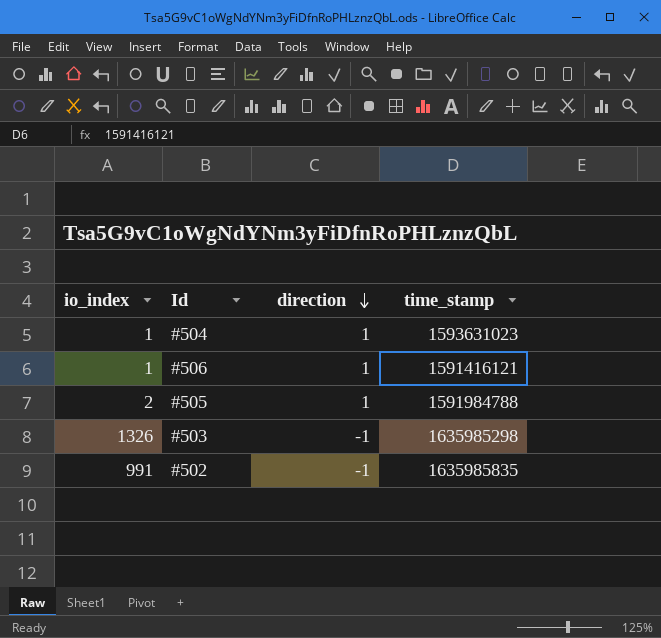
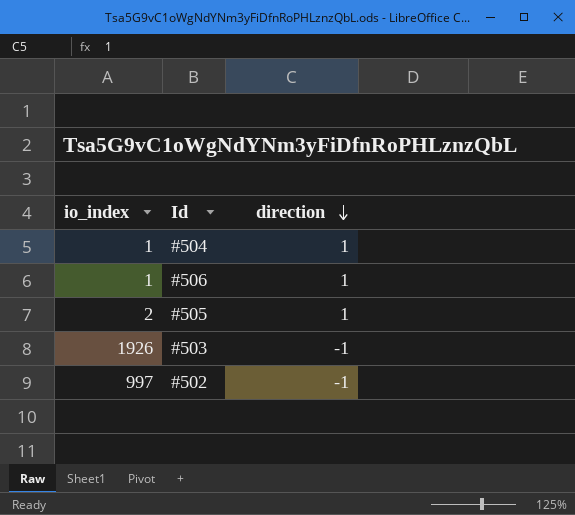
column time_stamp | position: 4 -> none
#503 | io_index: 1326 -> 1926
#502 | io_index: 991 -> 997

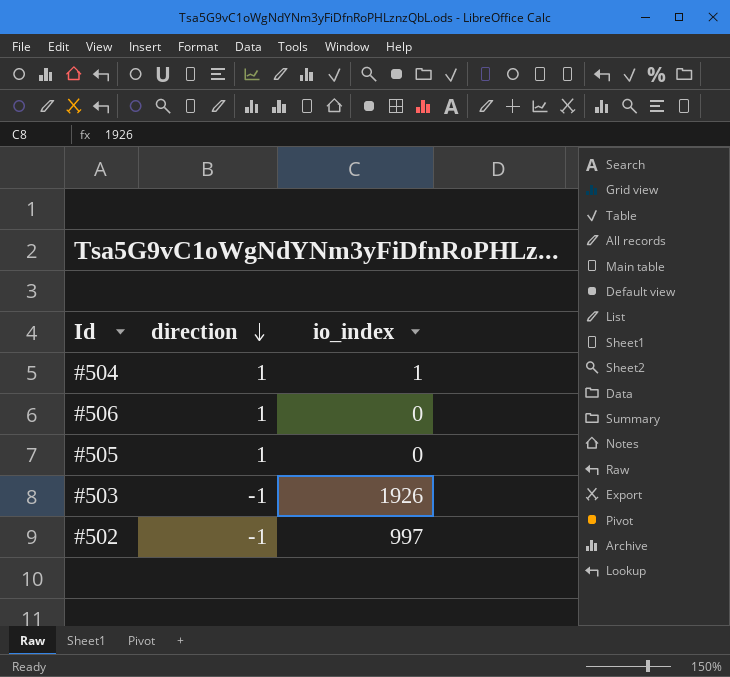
column io_index | position: 1 -> 3
#506 | io_index: 1 -> 0
#505 | io_index: 2 -> 0

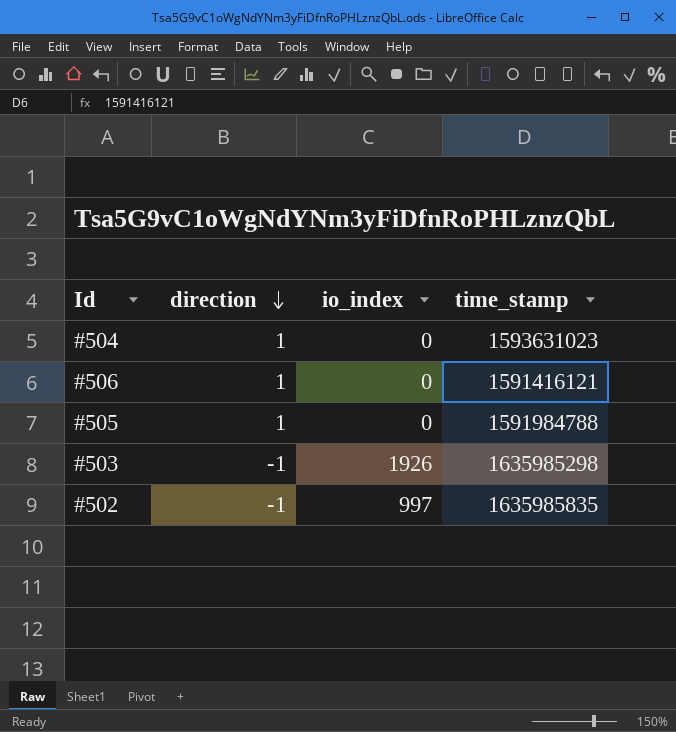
column time_stamp | position: none -> 4
#504 | io_index: 1 -> 0

